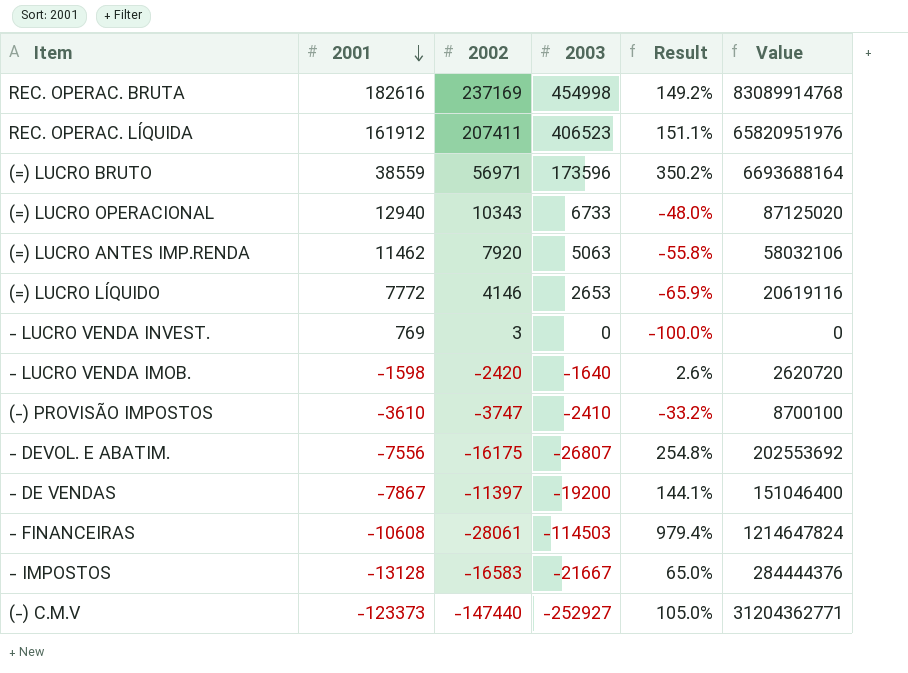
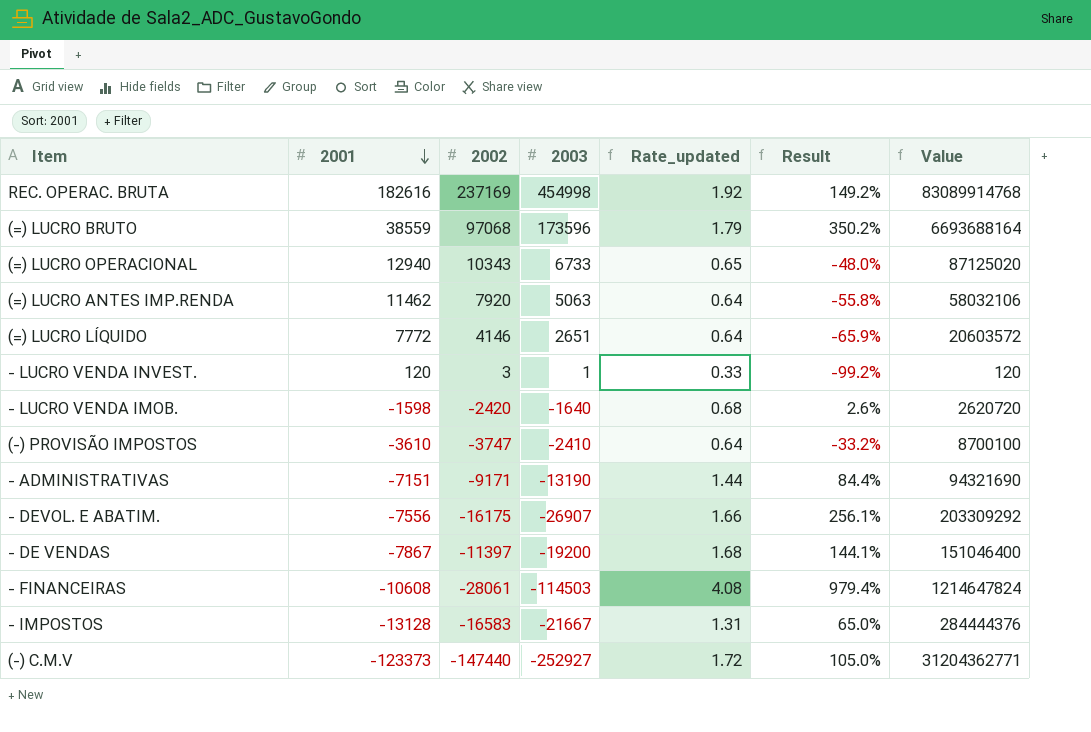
column Rate_updated | formula: none -> [2003] / [2002]
row REC. OPERAC. LÍQUIDA: 161912 | 207411 | 406523 | 151.1% | 65820951976 -> none
(=) LUCRO BRUTO | 2002: 56971 -> 97068
(=) LUCRO LÍQUIDO | 2003: 2653 -> 2651
(=) LUCRO LÍQUIDO | Value: 20619116 -> 20603572
- LUCRO VENDA INVEST. | 2001: 769 -> 120
- LUCRO VENDA INVEST. | 2003: 0 -> 1
- LUCRO VENDA INVEST. | Result: -100.0% -> -99.2%
- LUCRO VENDA INVEST. | Value: 0 -> 120
row - ADMINISTRATIVAS: none -> -7151 | -9171 | -13190 | 1.44 | 84.4% | 94321690
- DEVOL. E ABATIM. | 2003: -26807 -> -26907
- DEVOL. E ABATIM. | Result: 254.8% -> 256.1%
- DEVOL. E ABATIM. | Value: 202553692 -> 203309292

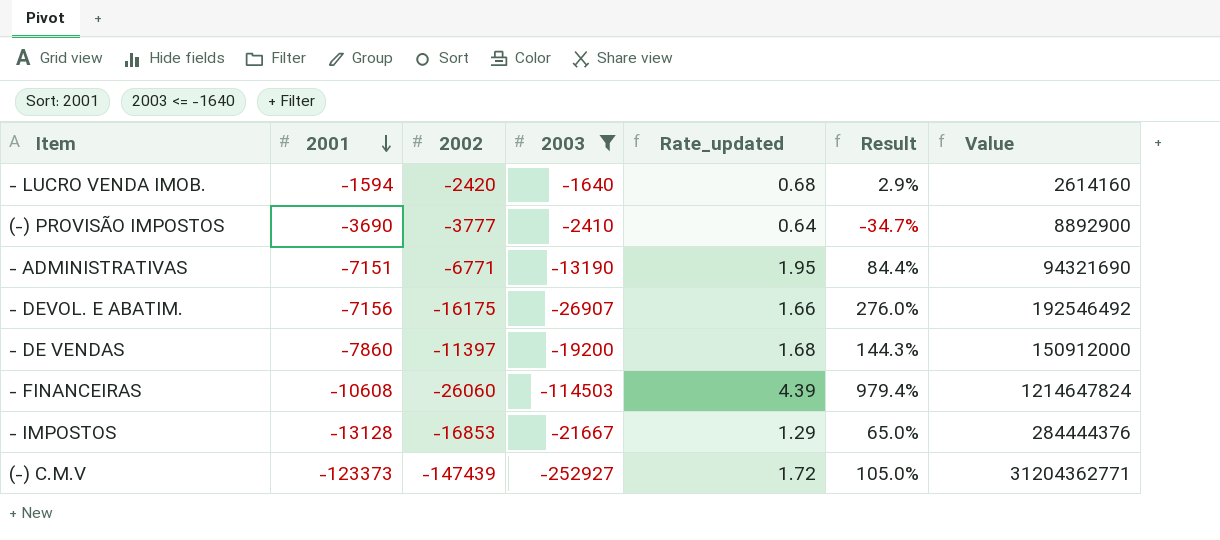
filter: none -> 2003 <= -1640
- LUCRO VENDA IMOB. | 2001: -1598 -> -1594
- LUCRO VENDA IMOB. | Result: 2.6% -> 2.9%
- LUCRO VENDA IMOB. | Value: 2620720 -> 2614160
(-) PROVISÃO IMPOSTOS | 2001: -3610 -> -3690
(-) PROVISÃO IMPOSTOS | 2002: -3747 -> -3777
(-) PROVISÃO IMPOSTOS | Result: -33.2% -> -34.7%
(-) PROVISÃO IMPOSTOS | Value: 8700100 -> 8892900
- ADMINISTRATIVAS | 2002: -9171 -> -6771
- ADMINISTRATIVAS | Rate_updated: 1.44 -> 1.95
- DEVOL. E ABATIM. | 2001: -7556 -> -7156
- DEVOL. E ABATIM. | Result: 256.1% -> 276.0%
- DEVOL. E ABATIM. | Value: 203309292 -> 192546492
- DE VENDAS | 2001: -7867 -> -7860
- DE VENDAS | Result: 144.1% -> 144.3%
- DE VENDAS | Value: 151046400 -> 150912000
- FINANCEIRAS | 2002: -28061 -> -26060
- FINANCEIRAS | Rate_updated: 4.08 -> 4.39
- IMPOSTOS | 2002: -16583 -> -16853
- IMPOSTOS | Rate_updated: 1.31 -> 1.29
(-) C.M.V | 2002: -147440 -> -147439

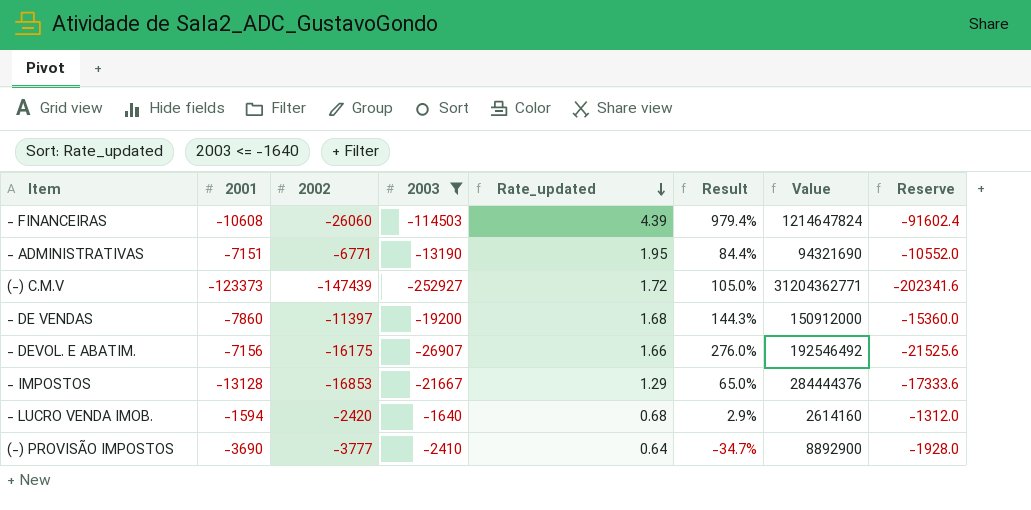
row order: 2001 descending -> Rate_updated descending
column Reserve | formula: none -> [2003] * 0.8

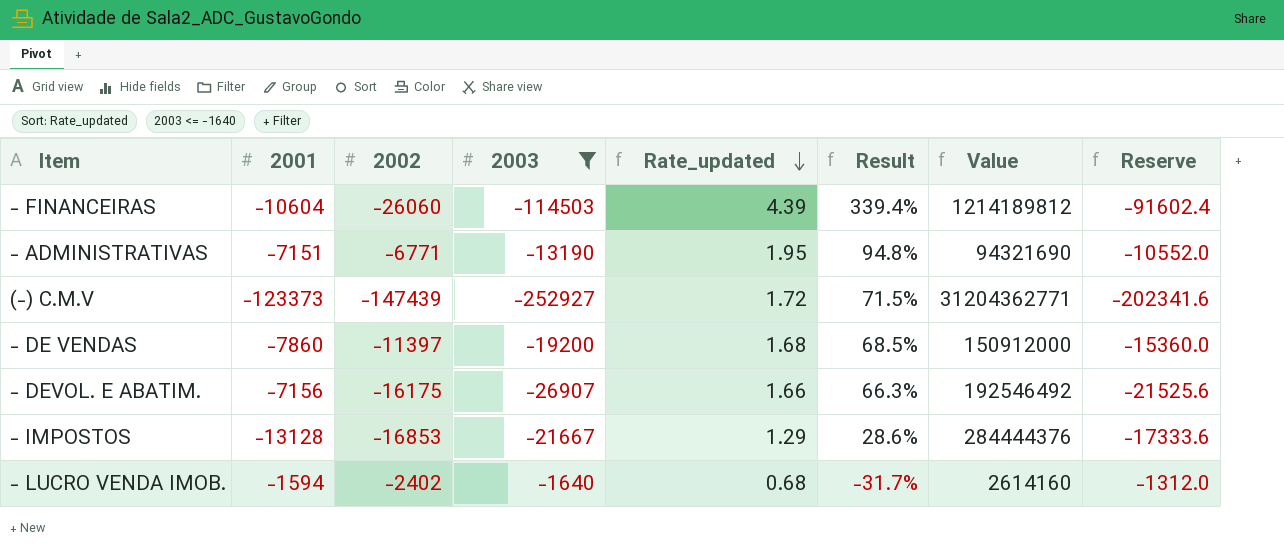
column Result | formula: ([2003] - [2001]) / [2001] -> ([2003] - [2002]) / [2002]
row (-) PROVISÃO IMPOSTOS: -3690 | -3777 | -2410 | 0.64 | -34.7% | 8892900 | -1928.0 -> none
- FINANCEIRAS | 2001: -10608 -> -10604
- FINANCEIRAS | Value: 1214647824 -> 1214189812
- LUCRO VENDA IMOB. | 2002: -2420 -> -2402

